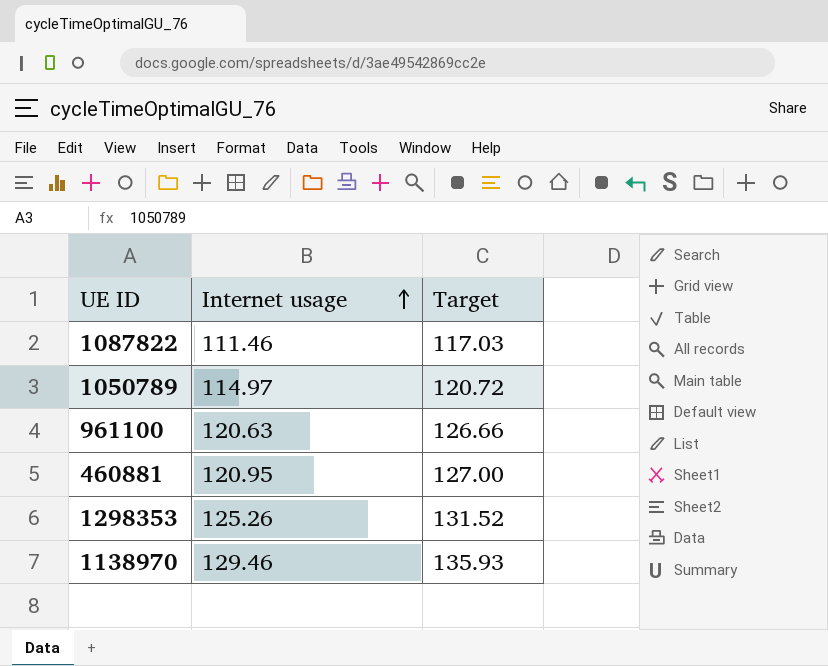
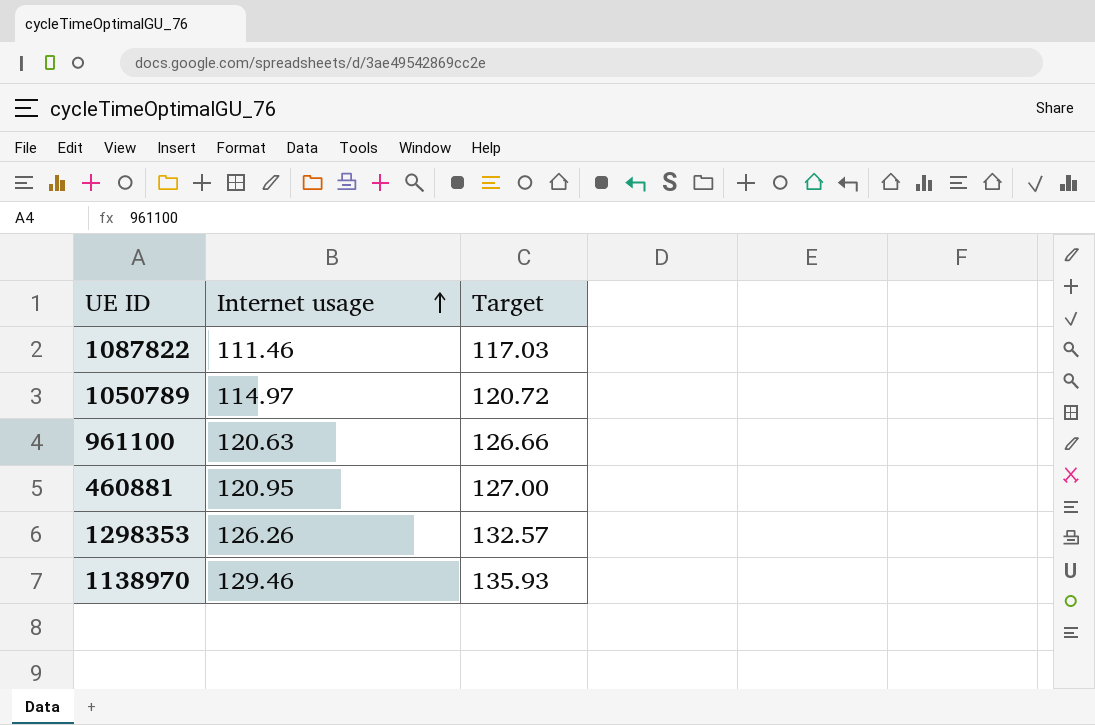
1298353 | Internet usage: 125.26 -> 126.26
1298353 | Target: 131.52 -> 132.57

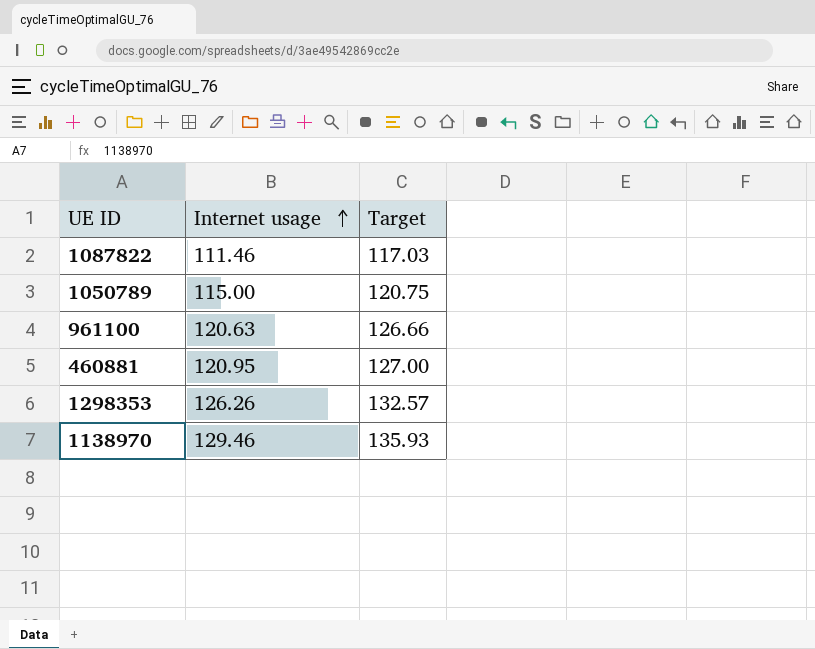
1050789 | Internet usage: 114.97 -> 115.00
1050789 | Target: 120.72 -> 120.75

